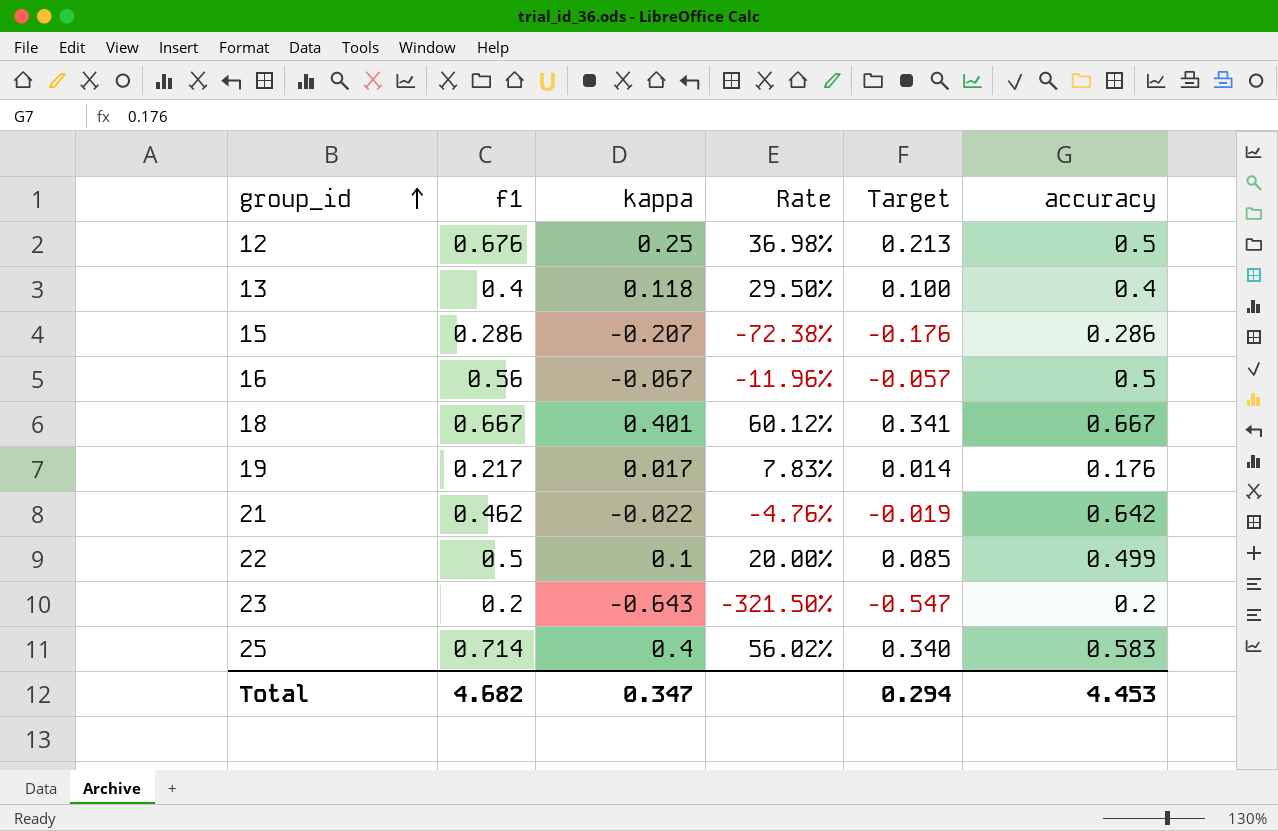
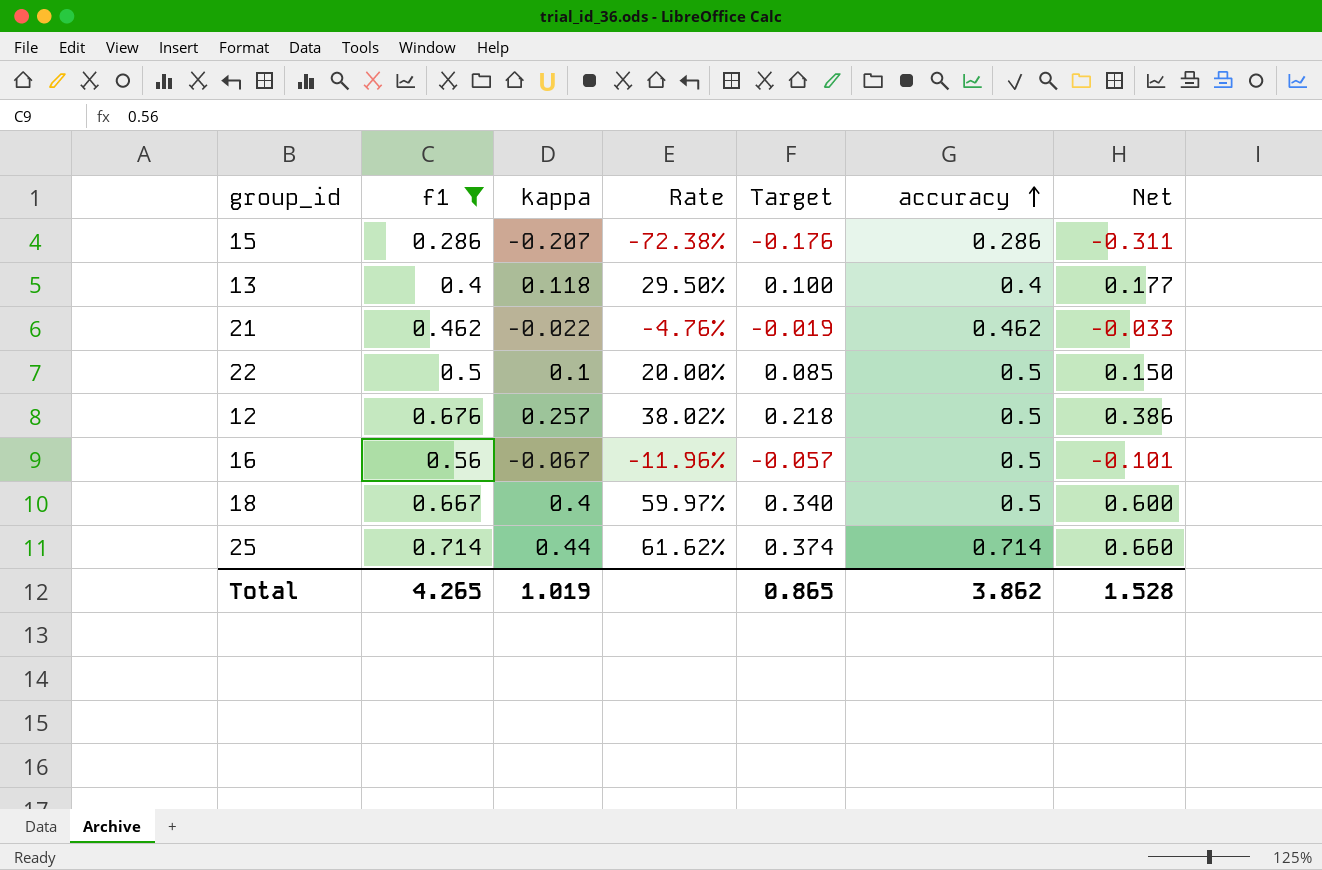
filter: none -> f1 >= 0.286
row order: group_id ascending -> accuracy ascending
column Net | formula: none -> [kappa] * 1.5
21 | accuracy: 0.642 -> 0.462
22 | accuracy: 0.499 -> 0.5
12 | kappa: 0.25 -> 0.257
12 | Rate: 36.98% -> 38.02%
12 | Target: 0.213 -> 0.218
18 | kappa: 0.401 -> 0.4
18 | Rate: 60.12% -> 59.97%
18 | Target: 0.341 -> 0.340
18 | accuracy: 0.667 -> 0.5
25 | kappa: 0.4 -> 0.44
25 | Rate: 56.02% -> 61.62%
25 | Target: 0.340 -> 0.374
25 | accuracy: 0.583 -> 0.714
Total | f1: 4.682 -> 4.265
Total | kappa: 0.347 -> 1.019
Total | Target: 0.294 -> 0.865
Total | accuracy: 4.453 -> 3.862

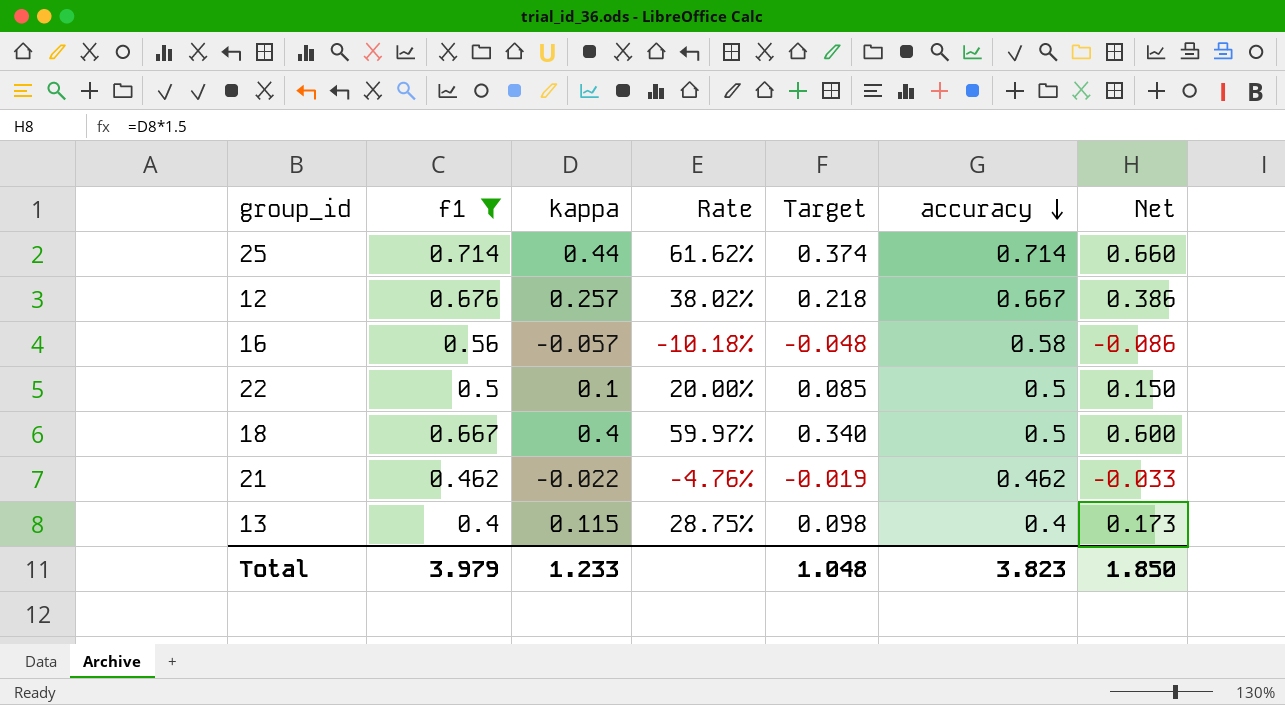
row order: accuracy ascending -> accuracy descending
row 15: 0.286 | -0.207 | -72.38% | -0.176 | 0.286 | -0.311 -> none
12 | accuracy: 0.5 -> 0.667
16 | kappa: -0.067 -> -0.057
16 | Rate: -11.96% -> -10.18%
16 | Target: -0.057 -> -0.048
16 | accuracy: 0.5 -> 0.58
16 | Net: -0.101 -> -0.086
13 | kappa: 0.118 -> 0.115
13 | Rate: 29.50% -> 28.75%
13 | Target: 0.100 -> 0.098
13 | Net: 0.177 -> 0.173
Total | f1: 4.265 -> 3.979
Total | kappa: 1.019 -> 1.233
Total | Target: 0.865 -> 1.048
Total | accuracy: 3.862 -> 3.823
Total | Net: 1.528 -> 1.850

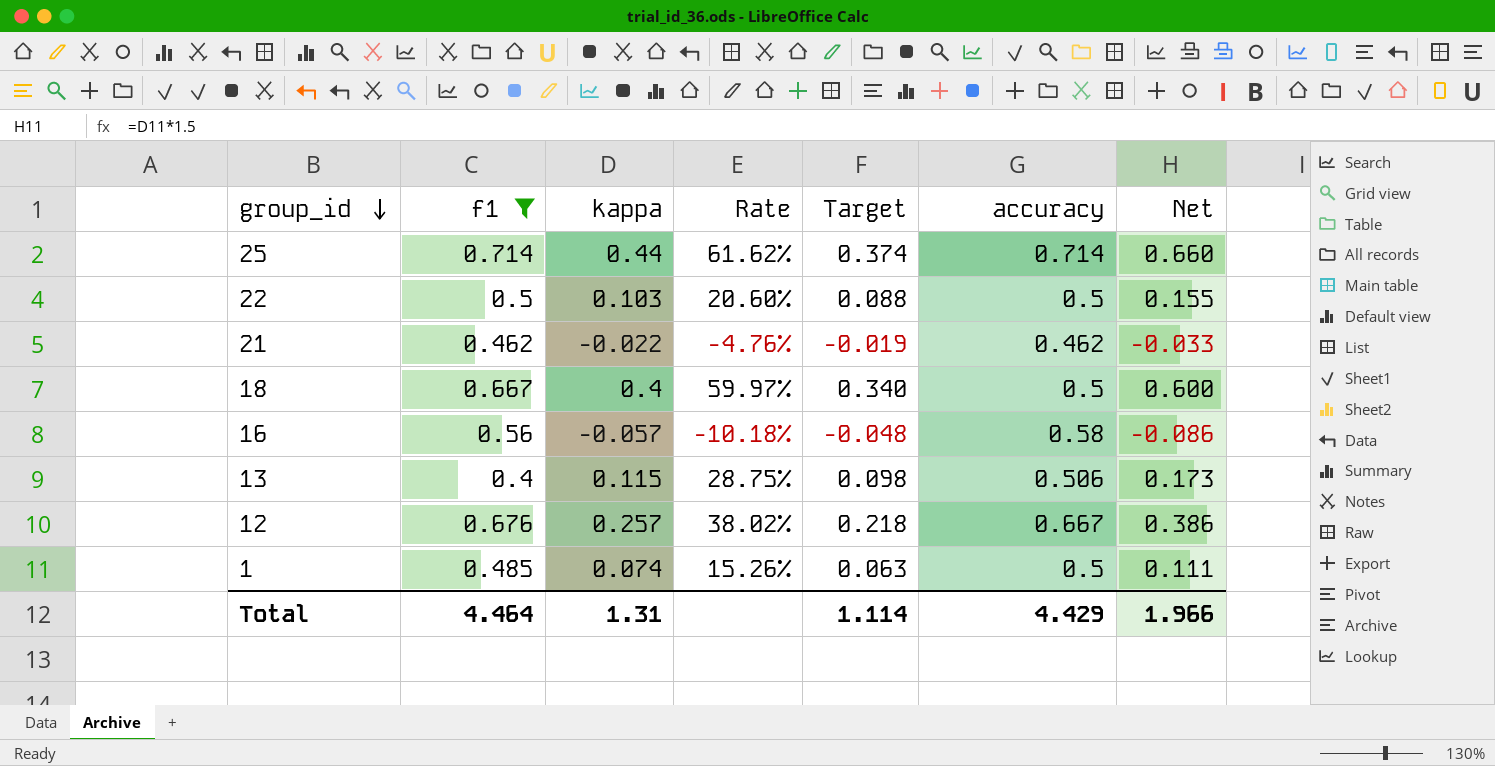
row order: accuracy descending -> group_id descending
22 | kappa: 0.1 -> 0.103
22 | Rate: 20.00% -> 20.60%
22 | Target: 0.085 -> 0.088
22 | Net: 0.150 -> 0.155
13 | accuracy: 0.4 -> 0.506
row 1: none -> 0.485 | 0.074 | 15.26% | 0.063 | 0.5 | 0.111
Total | f1: 3.979 -> 4.464
Total | kappa: 1.233 -> 1.31
Total | Target: 1.048 -> 1.114
Total | accuracy: 3.823 -> 4.429
Total | Net: 1.850 -> 1.966

